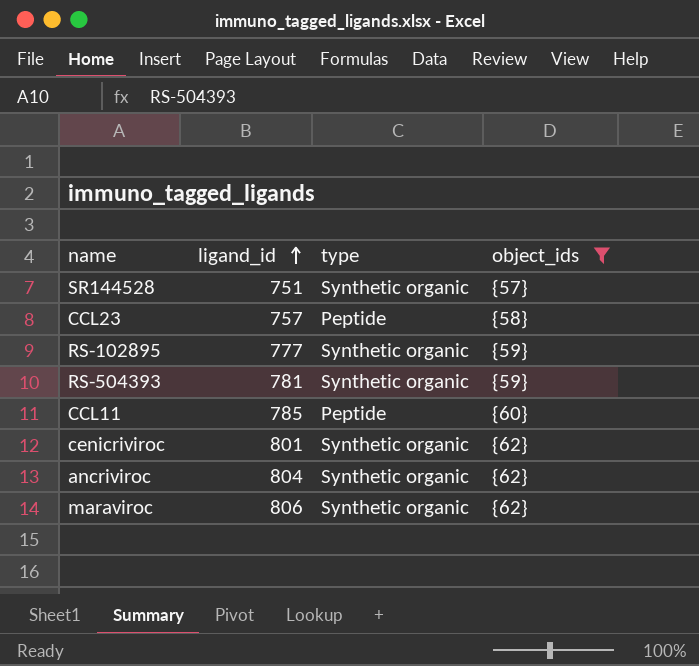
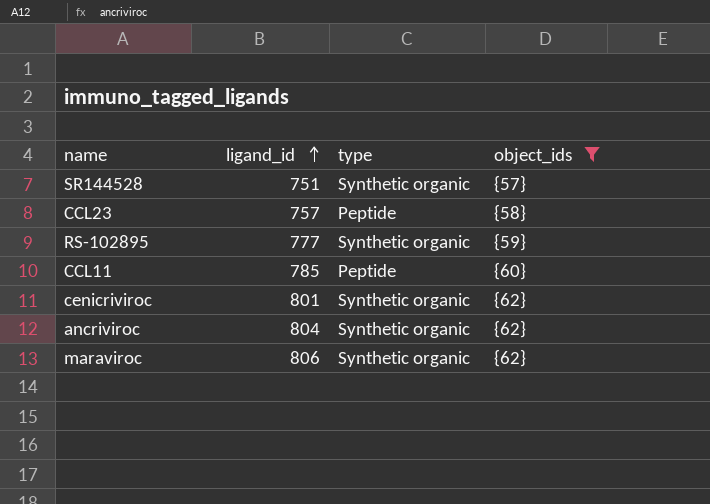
row RS-504393: 781 | Synthetic organic | {59} -> none

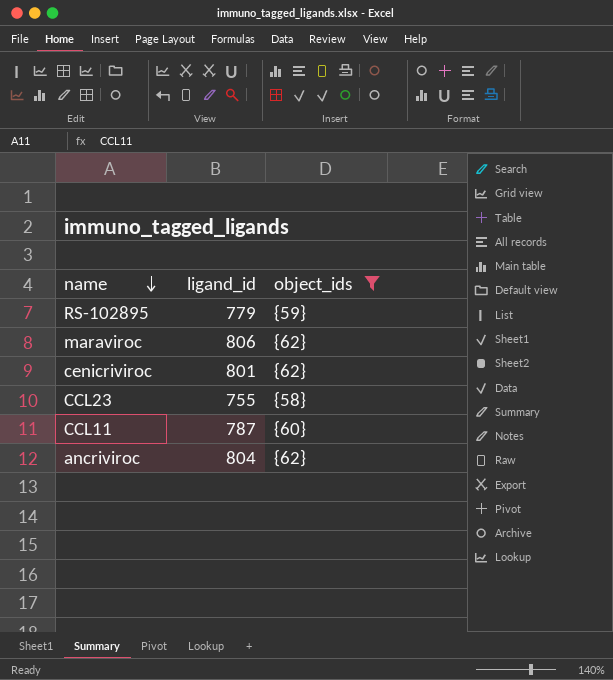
row order: ligand_id ascending -> name descending
column type | position: 3 -> none
row SR144528: 751 | Synthetic organic | {57} -> none
RS-102895 | ligand_id: 777 -> 779
CCL23 | ligand_id: 757 -> 755
CCL11 | ligand_id: 785 -> 787

